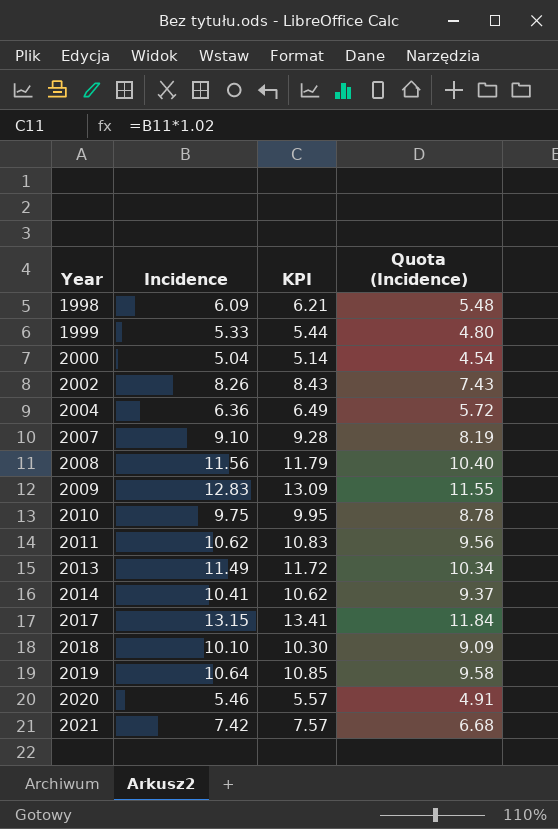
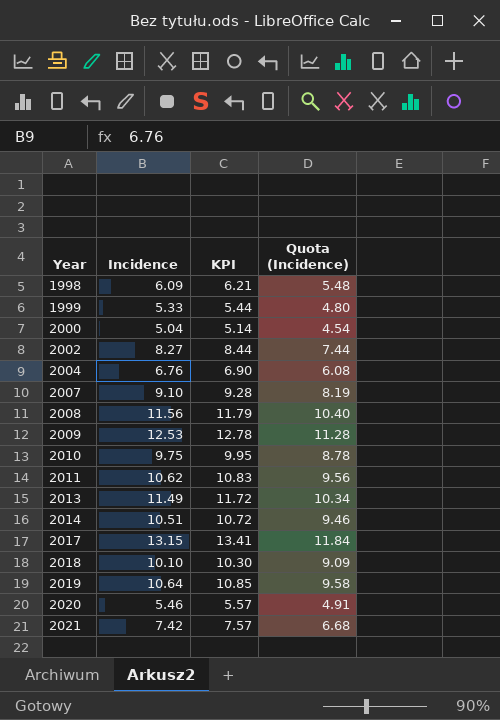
2002 | Incidence: 8.26 -> 8.27
2002 | KPI: 8.43 -> 8.44
2002 | Quota (Incidence): 7.43 -> 7.44
2004 | Incidence: 6.36 -> 6.76
2004 | KPI: 6.49 -> 6.90
2004 | Quota (Incidence): 5.72 -> 6.08
2009 | Incidence: 12.83 -> 12.53
2009 | KPI: 13.09 -> 12.78
2009 | Quota (Incidence): 11.55 -> 11.28
2014 | Incidence: 10.41 -> 10.51
2014 | KPI: 10.62 -> 10.72
2014 | Quota (Incidence): 9.37 -> 9.46

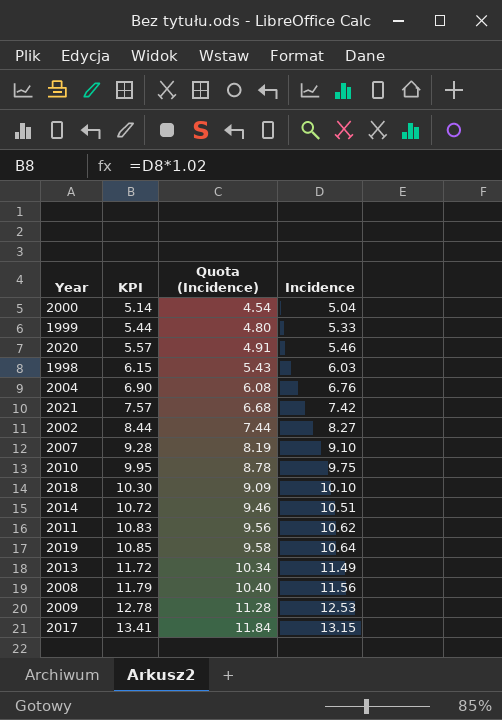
row order: Year ascending -> KPI ascending
column Incidence | position: 2 -> 4
1998 | KPI: 6.21 -> 6.15
1998 | Quota (Incidence): 5.48 -> 5.43
1998 | Incidence: 6.09 -> 6.03

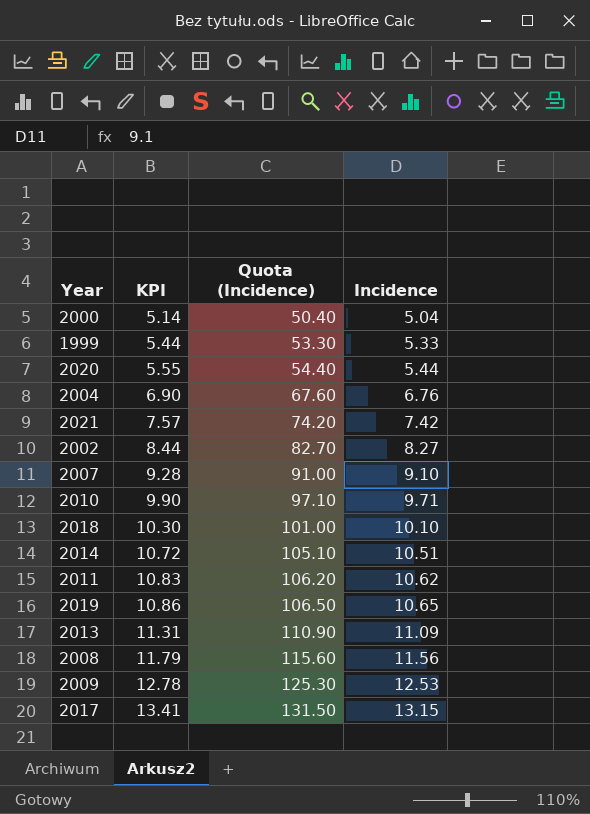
column Quota (Incidence) | formula: [Incidence] * 0.9 -> [Incidence] * 10
row 1998: 6.15 | 5.43 | 6.03 -> none
2020 | KPI: 5.57 -> 5.55
2020 | Incidence: 5.46 -> 5.44
2010 | KPI: 9.95 -> 9.90
2010 | Incidence: 9.75 -> 9.71
2019 | KPI: 10.85 -> 10.86
2019 | Incidence: 10.64 -> 10.65
2013 | KPI: 11.72 -> 11.31
2013 | Incidence: 11.49 -> 11.09

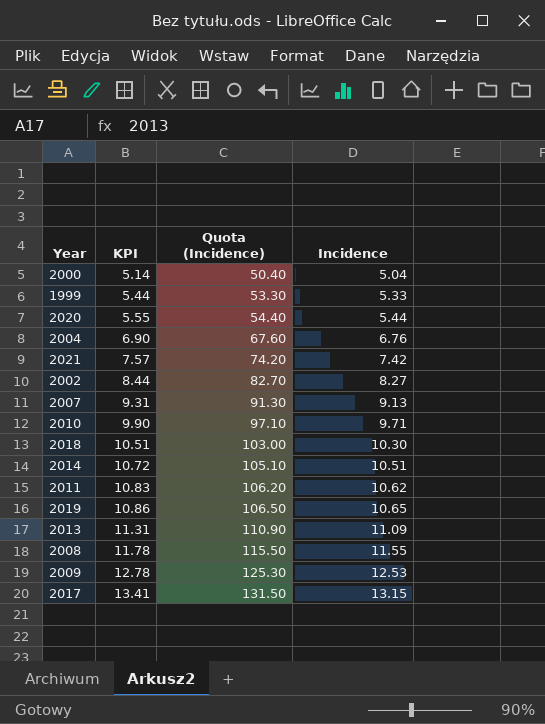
2007 | KPI: 9.28 -> 9.31
2007 | Quota (Incidence): 91.00 -> 91.30
2007 | Incidence: 9.10 -> 9.13
2018 | KPI: 10.30 -> 10.51
2018 | Quota (Incidence): 101.00 -> 103.00
2018 | Incidence: 10.10 -> 10.30
2008 | KPI: 11.79 -> 11.78
2008 | Quota (Incidence): 115.60 -> 115.50
2008 | Incidence: 11.56 -> 11.55

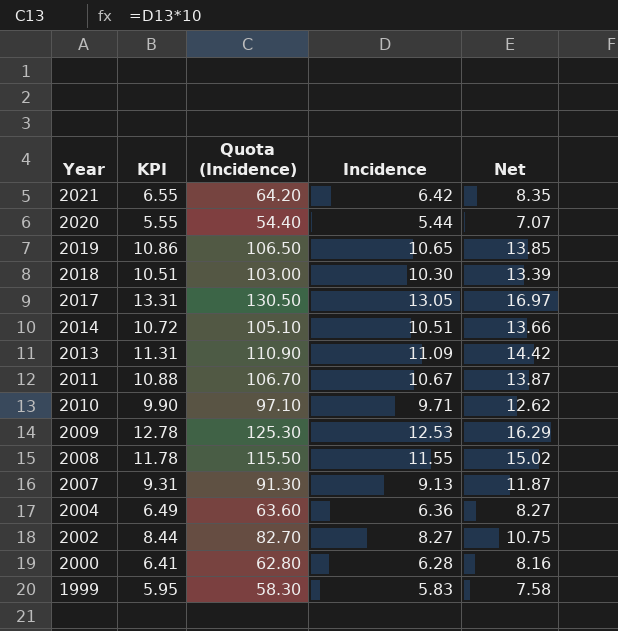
row order: KPI ascending -> Year descending
column Net | formula: none -> [Incidence] * 1.3
2021 | KPI: 7.57 -> 6.55
2021 | Quota (Incidence): 74.20 -> 64.20
2021 | Incidence: 7.42 -> 6.42
2017 | KPI: 13.41 -> 13.31
2017 | Quota (Incidence): 131.50 -> 130.50
2017 | Incidence: 13.15 -> 13.05
2011 | KPI: 10.83 -> 10.88
2011 | Quota (Incidence): 106.20 -> 106.70
2011 | Incidence: 10.62 -> 10.67
2004 | KPI: 6.90 -> 6.49
2004 | Quota (Incidence): 67.60 -> 63.60
2004 | Incidence: 6.76 -> 6.36
2000 | KPI: 5.14 -> 6.41
2000 | Quota (Incidence): 50.40 -> 62.80
2000 | Incidence: 5.04 -> 6.28
1999 | KPI: 5.44 -> 5.95
1999 | Quota (Incidence): 53.30 -> 58.30
1999 | Incidence: 5.33 -> 5.83

